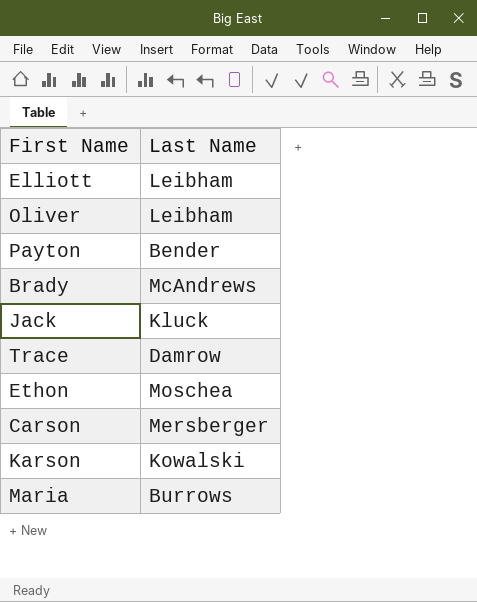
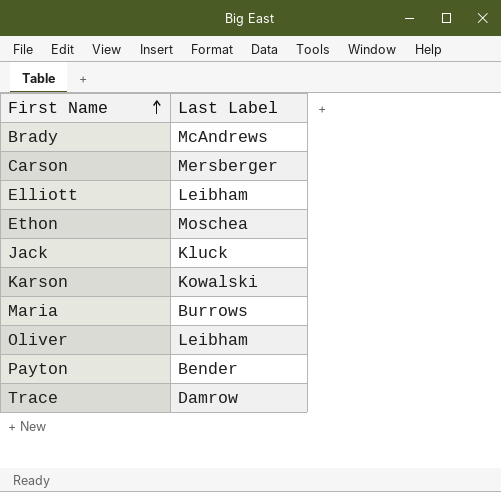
row order: none -> First Name ascending
column name: Last Name -> Last Label

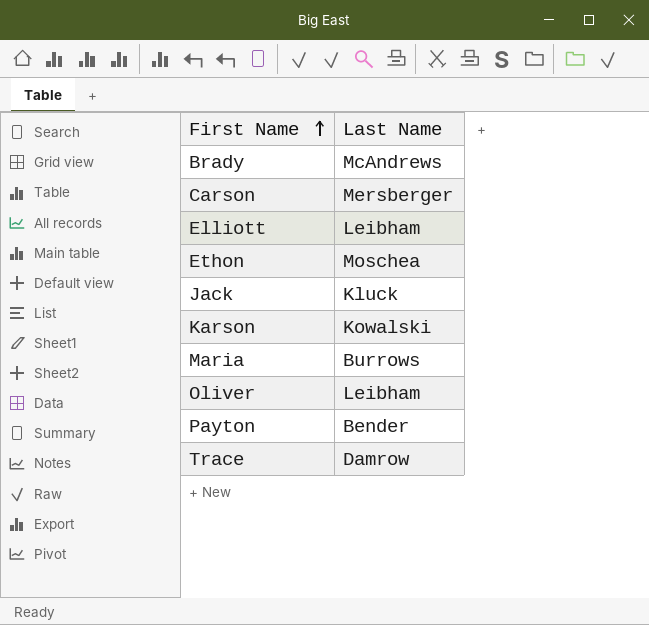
column name: Last Label -> Last Name

